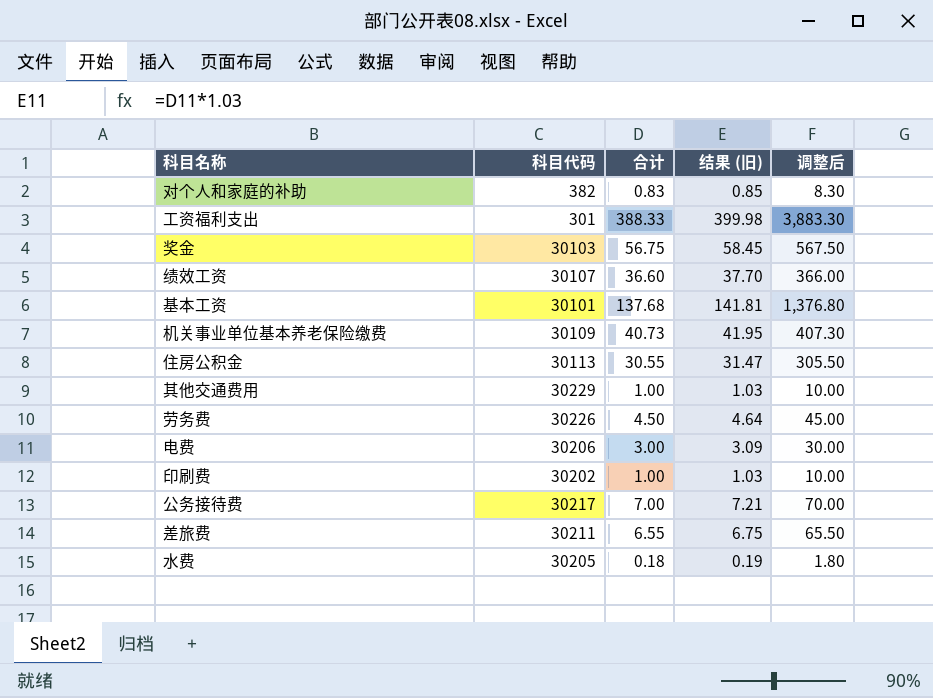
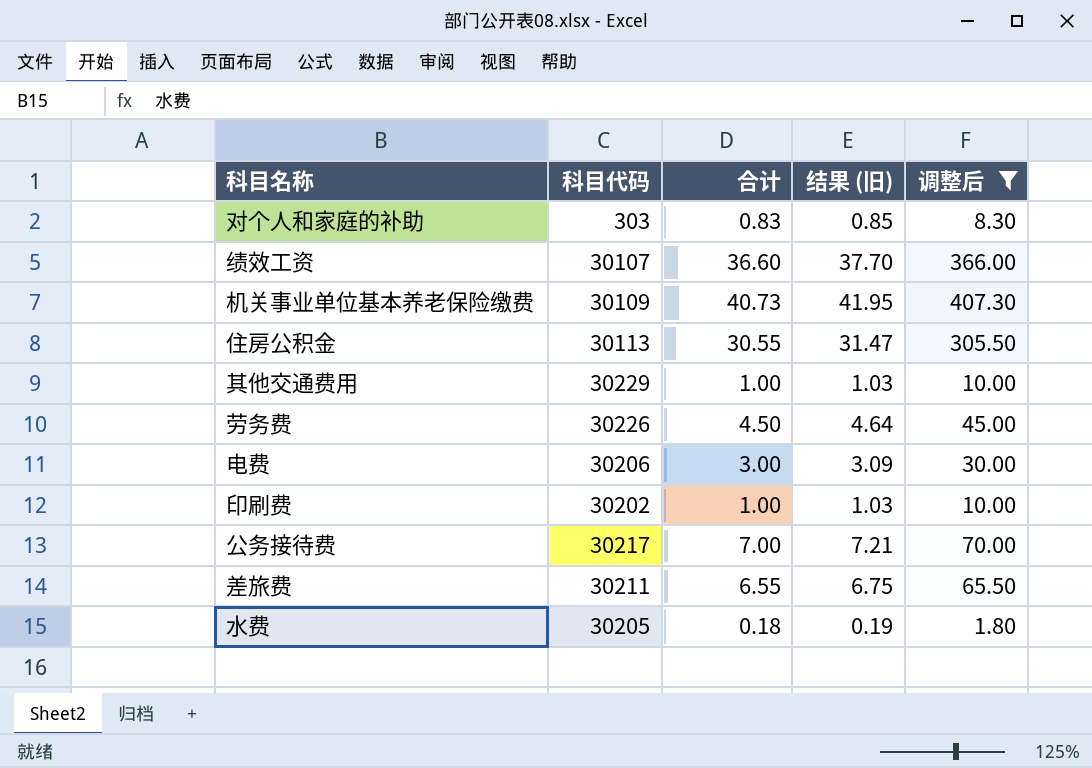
filter: none -> 调整后 <= 407.30
对个人和家庭的补助 | 科目代码: 382 -> 303

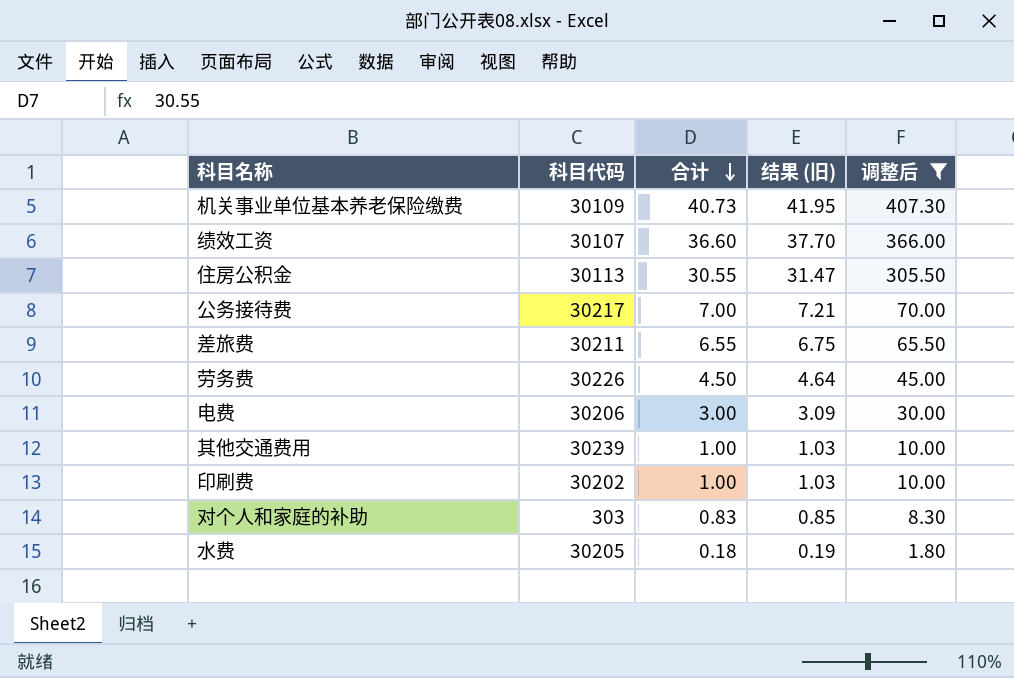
row order: none -> 合计 descending
其他交通费用 | 科目代码: 30229 -> 30239

